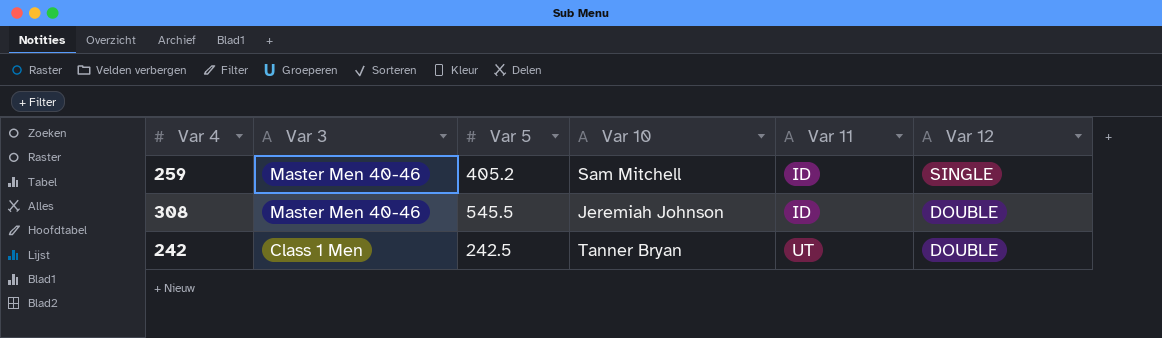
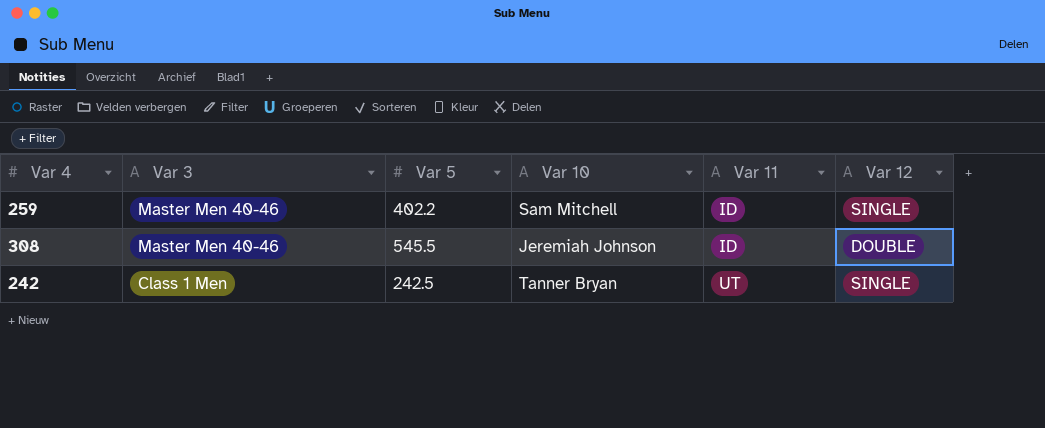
259 | Var 5: 405.2 -> 402.2
242 | Var 12: DOUBLE -> SINGLE

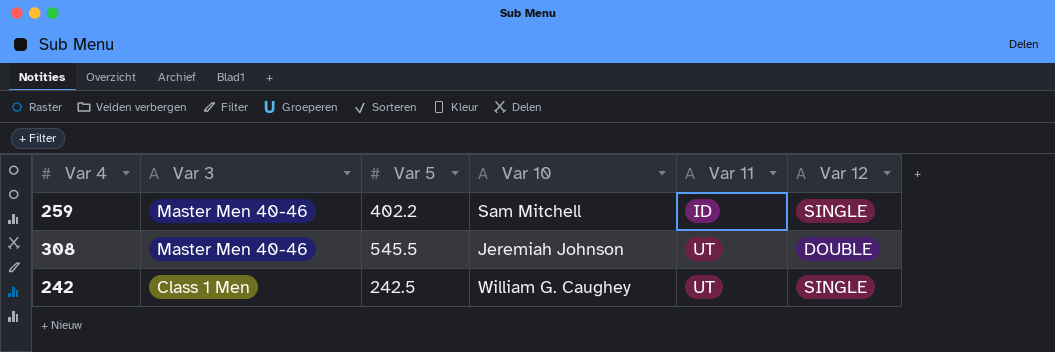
308 | Var 11: ID -> UT
242 | Var 10: Tanner Bryan -> William G. Caughey

